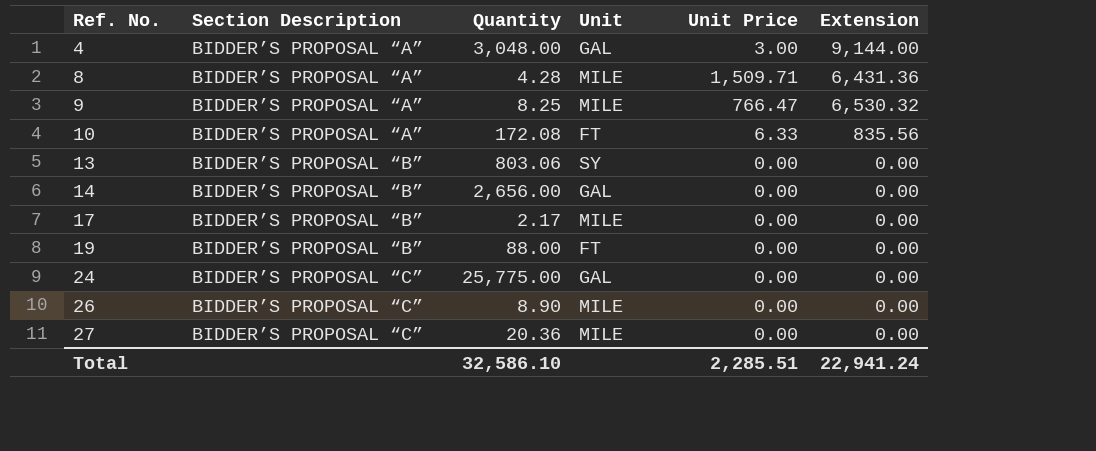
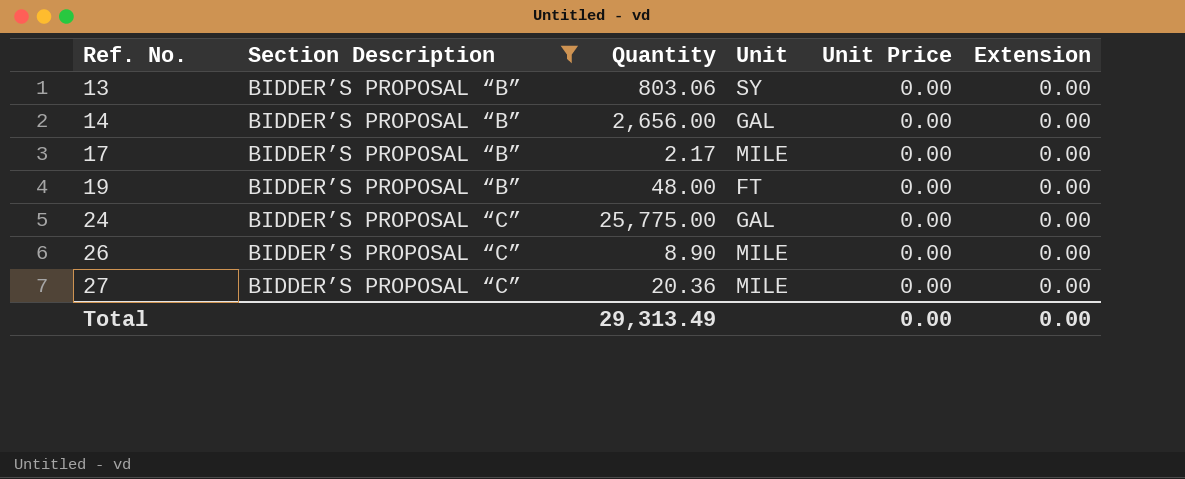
filter: none -> Section Description != BIDDER’S PROPOSAL “A”
19 | Quantity: 88.00 -> 48.00
Total | Quantity: 32,586.10 -> 29,313.49
Total | Unit Price: 2,285.51 -> 0.00
Total | Extension: 22,941.24 -> 0.00

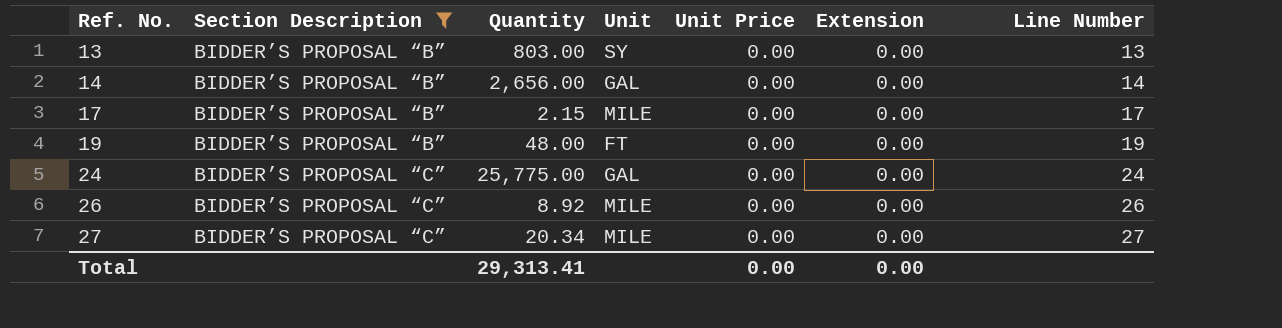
column Line Number | position: none -> 7
13 | Quantity: 803.06 -> 803.00
17 | Quantity: 2.17 -> 2.15
26 | Quantity: 8.90 -> 8.92
27 | Quantity: 20.36 -> 20.34
Total | Quantity: 29,313.49 -> 29,313.41

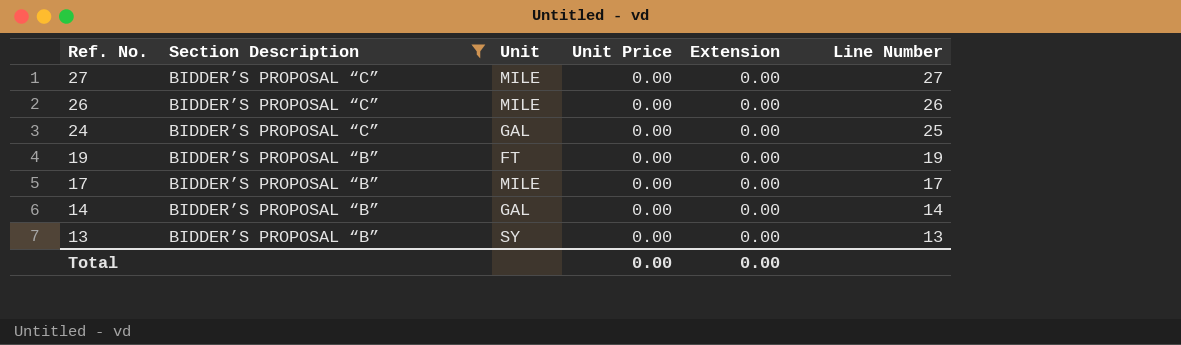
row order: Ref. No. ascending -> Ref. No. descending
column Quantity | position: 3 -> none
24 | Line Number: 24 -> 25

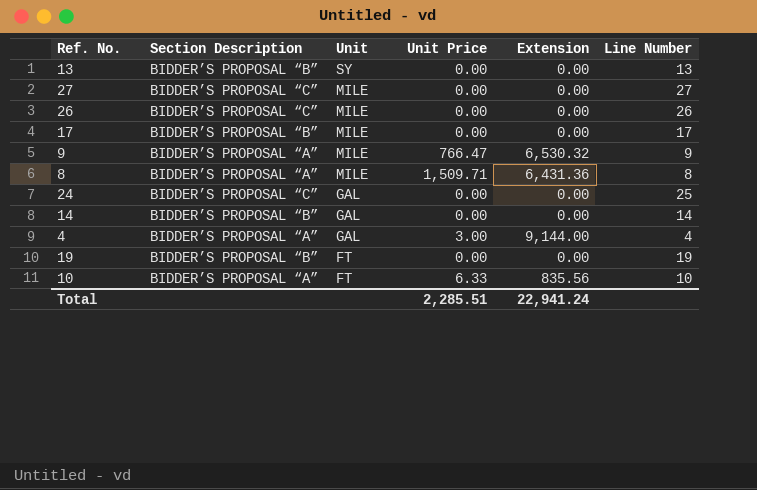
filter: Section Description != BIDDER’S PROPOSAL “A” -> none
row order: Ref. No. descending -> Unit descending
Total | Unit Price: 0.00 -> 2,285.51
Total | Extension: 0.00 -> 22,941.24

